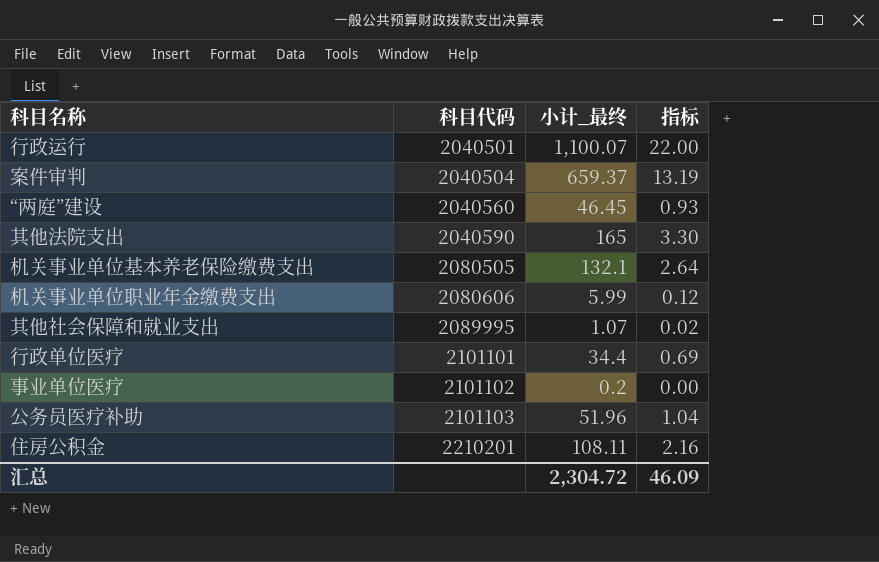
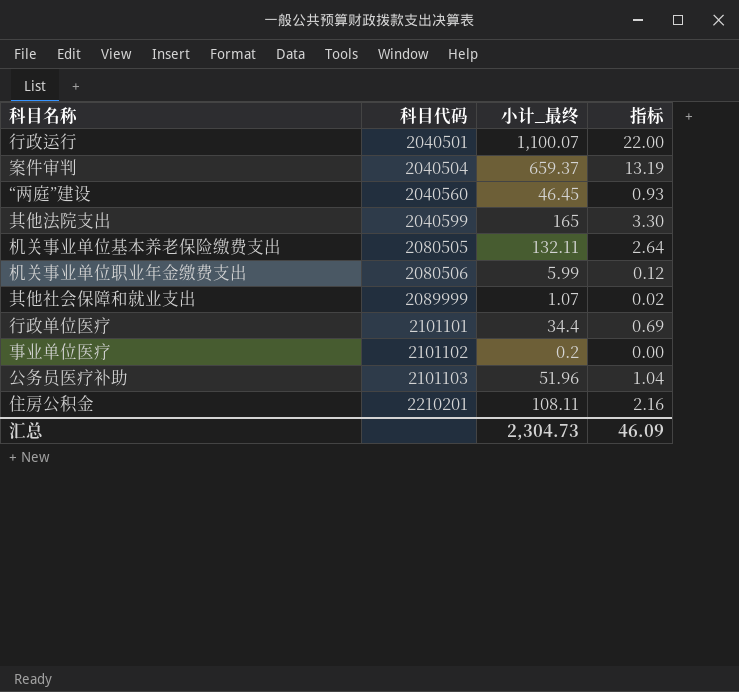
其他法院支出 | 科目代码: 2040590 -> 2040599
机关事业单位基本养老保险缴费支出 | 小计_最终: 132.1 -> 132.11
机关事业单位职业年金缴费支出 | 科目代码: 2080606 -> 2080506
其他社会保障和就业支出 | 科目代码: 2089995 -> 2089999
汇总 | 小计_最终: 2,304.72 -> 2,304.73

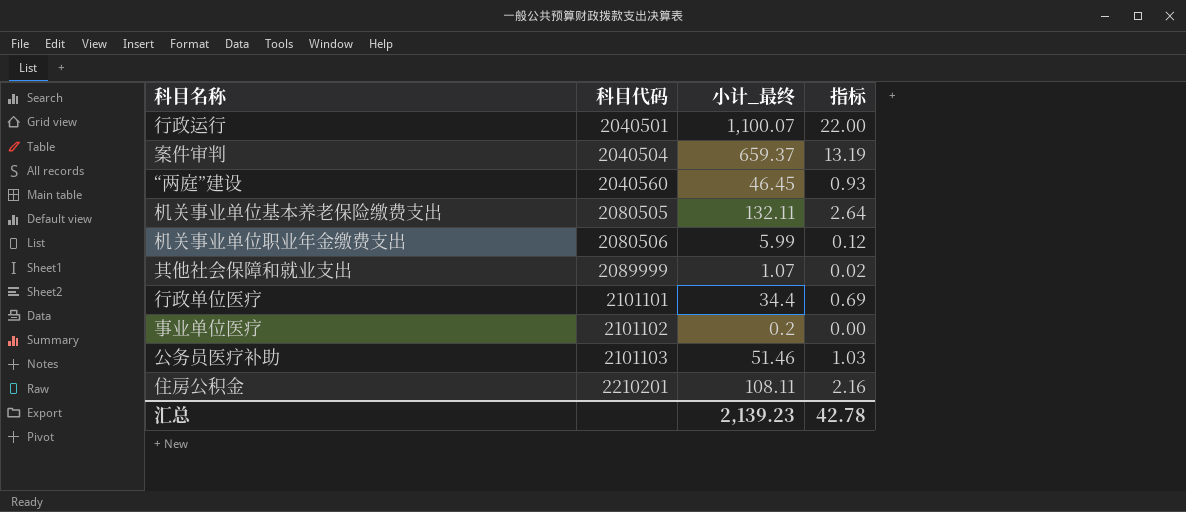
row 其他法院支出: 2040599 | 165 | 3.30 -> none
公务员医疗补助 | 小计_最终: 51.96 -> 51.46
公务员医疗补助 | 指标: 1.04 -> 1.03
汇总 | 小计_最终: 2,304.73 -> 2,139.23
汇总 | 指标: 46.09 -> 42.78

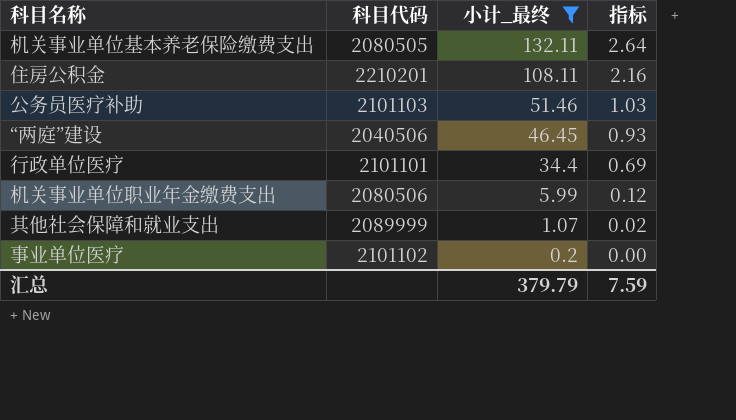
filter: none -> 小计_最终 <= 132.11
row order: 科目代码 ascending -> 小计_最终 descending
“两庭”建设 | 科目代码: 2040560 -> 2040506
汇总 | 小计_最终: 2,139.23 -> 379.79
汇总 | 指标: 42.78 -> 7.59

